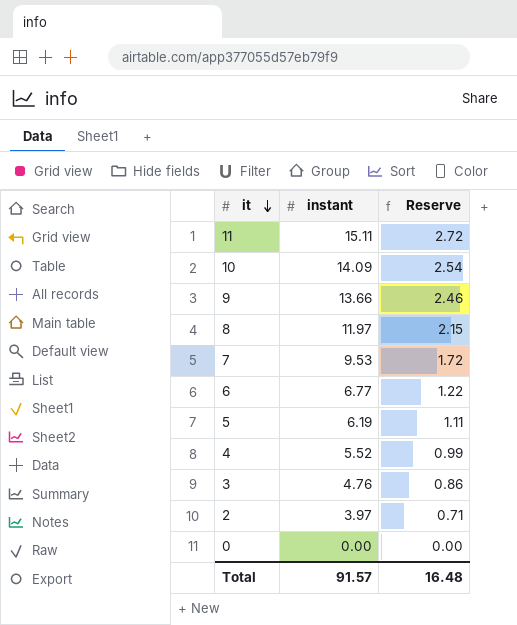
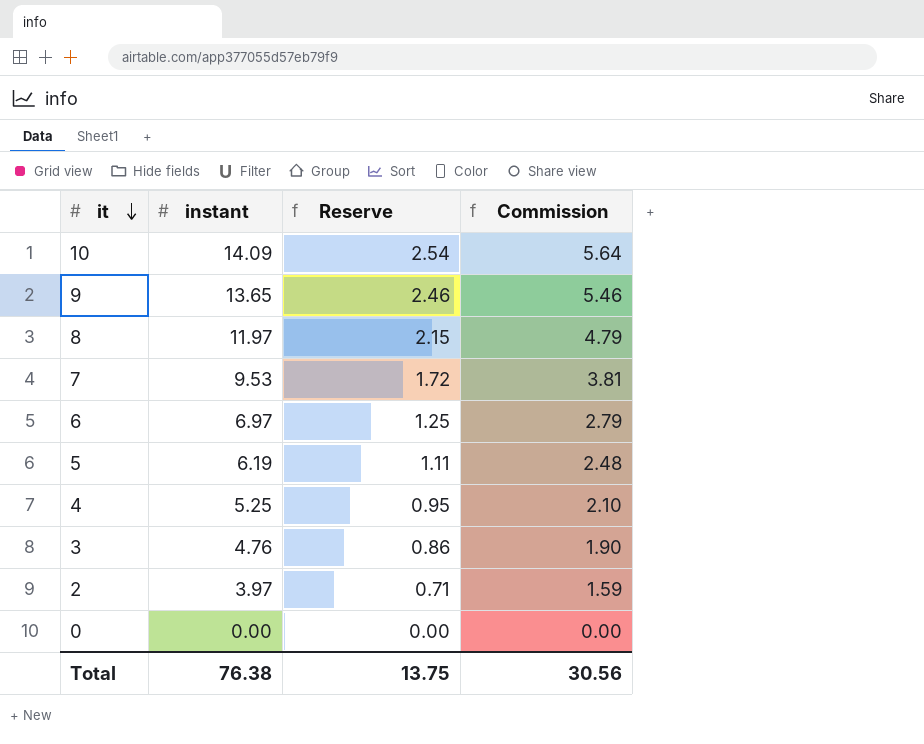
column Commission | formula: none -> [instant] * 0.4
row 11: 15.11 | 2.72 -> none
9 | instant: 13.66 -> 13.65
6 | instant: 6.77 -> 6.97
6 | Reserve: 1.22 -> 1.25
4 | instant: 5.52 -> 5.25
4 | Reserve: 0.99 -> 0.95
Total | instant: 91.57 -> 76.38
Total | Reserve: 16.48 -> 13.75

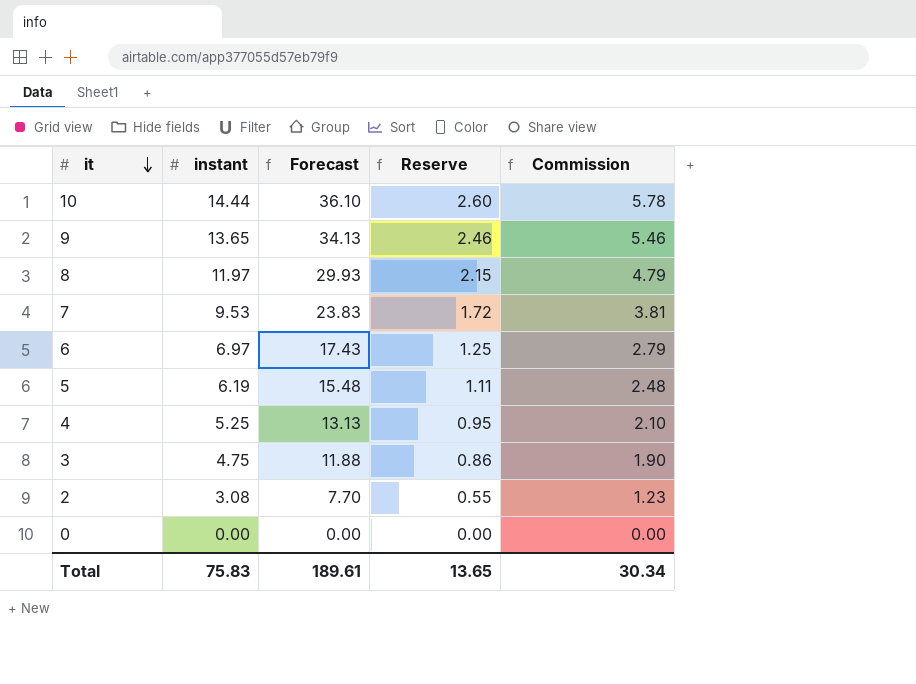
column Forecast | formula: none -> [instant] * 2.5
10 | instant: 14.09 -> 14.44
10 | Reserve: 2.54 -> 2.60
10 | Commission: 5.64 -> 5.78
3 | instant: 4.76 -> 4.75
2 | instant: 3.97 -> 3.08
2 | Reserve: 0.71 -> 0.55
2 | Commission: 1.59 -> 1.23
Total | instant: 76.38 -> 75.83
Total | Reserve: 13.75 -> 13.65
Total | Commission: 30.56 -> 30.34

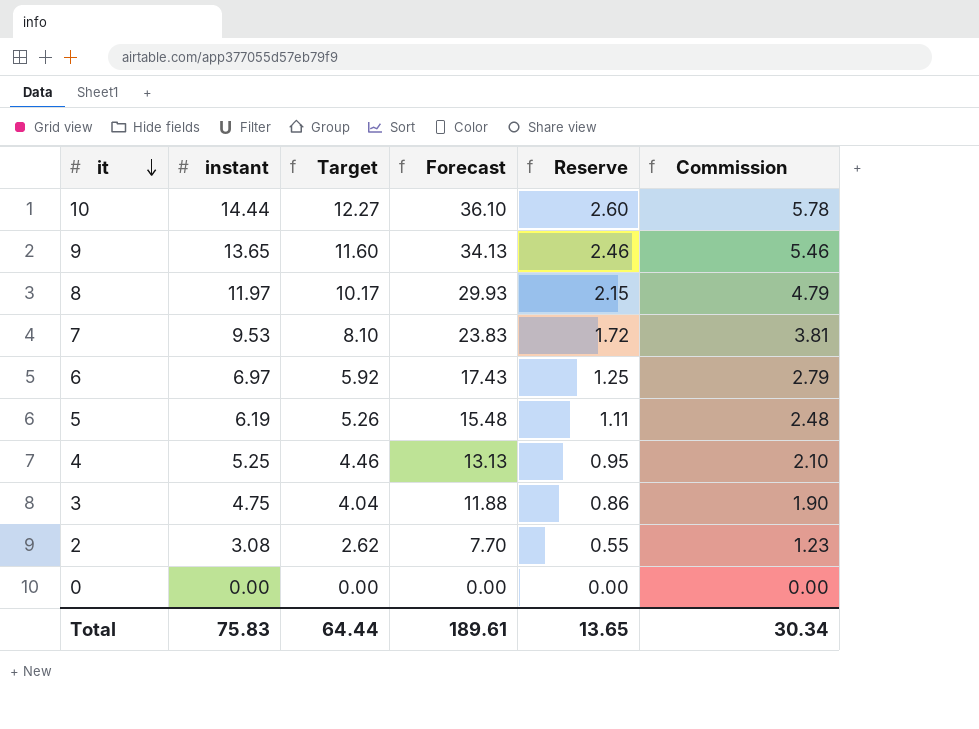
column Target | formula: none -> [instant] * 0.85

